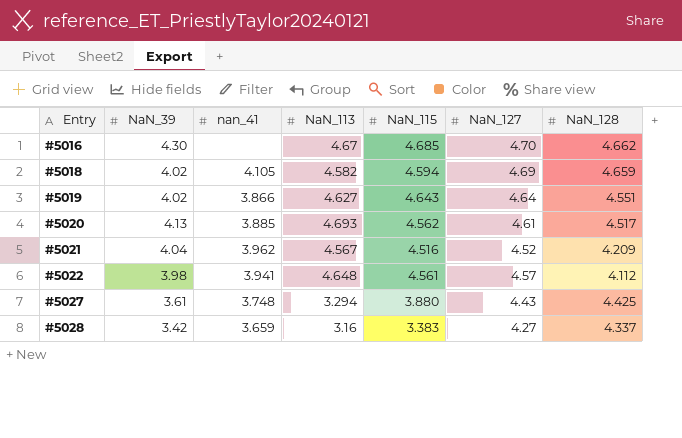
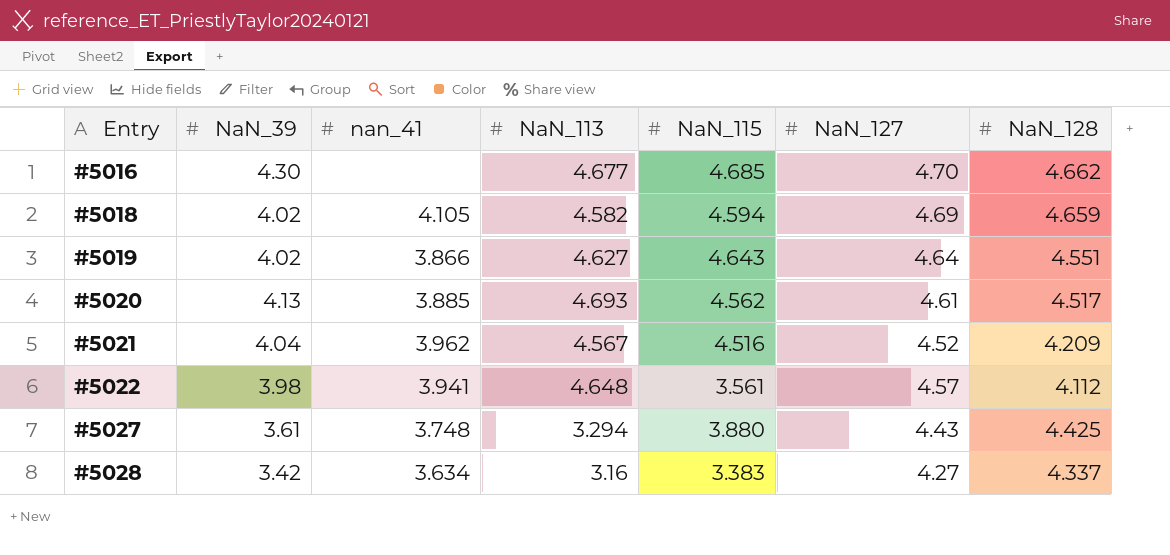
#5016 | NaN_113: 4.67 -> 4.677
#5022 | NaN_115: 4.561 -> 3.561
#5028 | nan_41: 3.659 -> 3.634

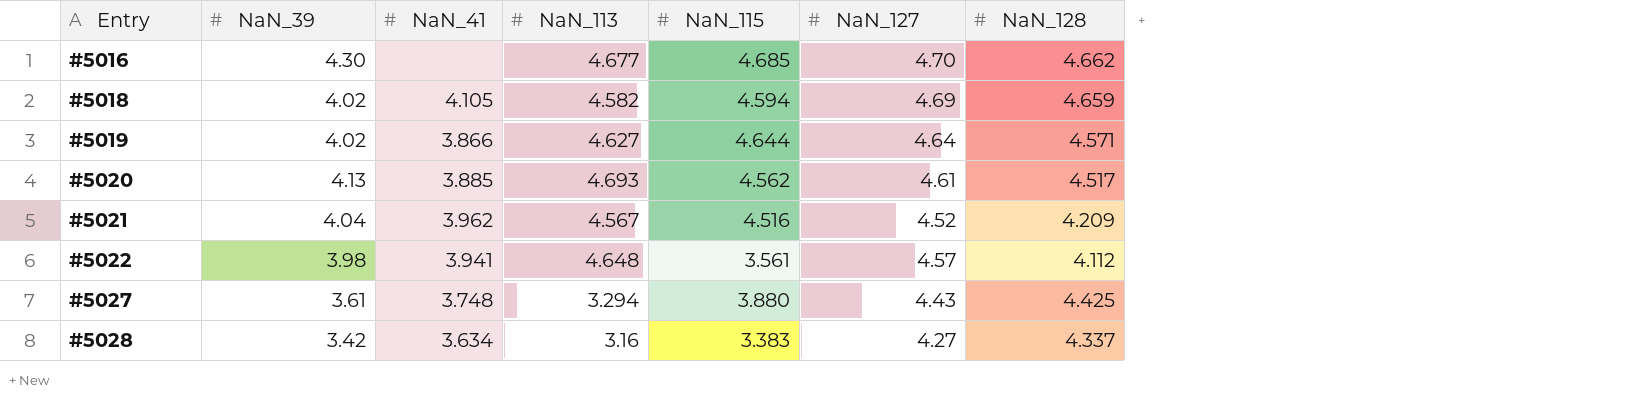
column name: nan_41 -> NaN_41
#5019 | NaN_115: 4.643 -> 4.644
#5019 | NaN_128: 4.551 -> 4.571

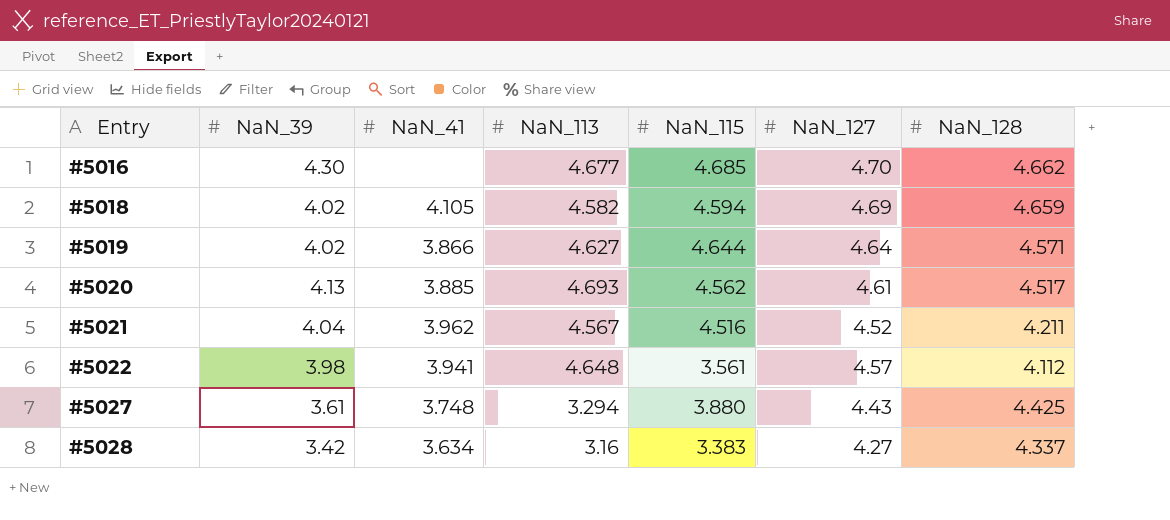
#5021 | NaN_128: 4.209 -> 4.211

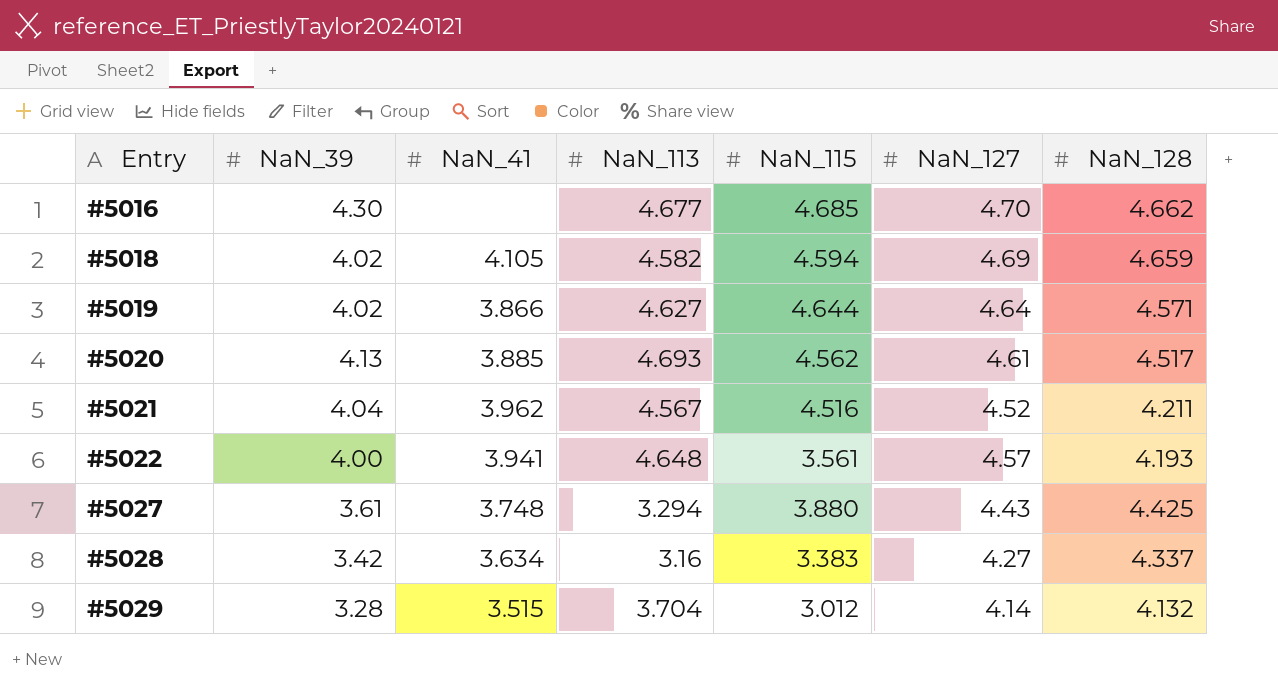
#5022 | NaN_39: 3.98 -> 4.00
#5022 | NaN_128: 4.112 -> 4.193
row #5029: none -> 3.28 | 3.515 | 3.704 | 3.012 | 4.14 | 4.132

